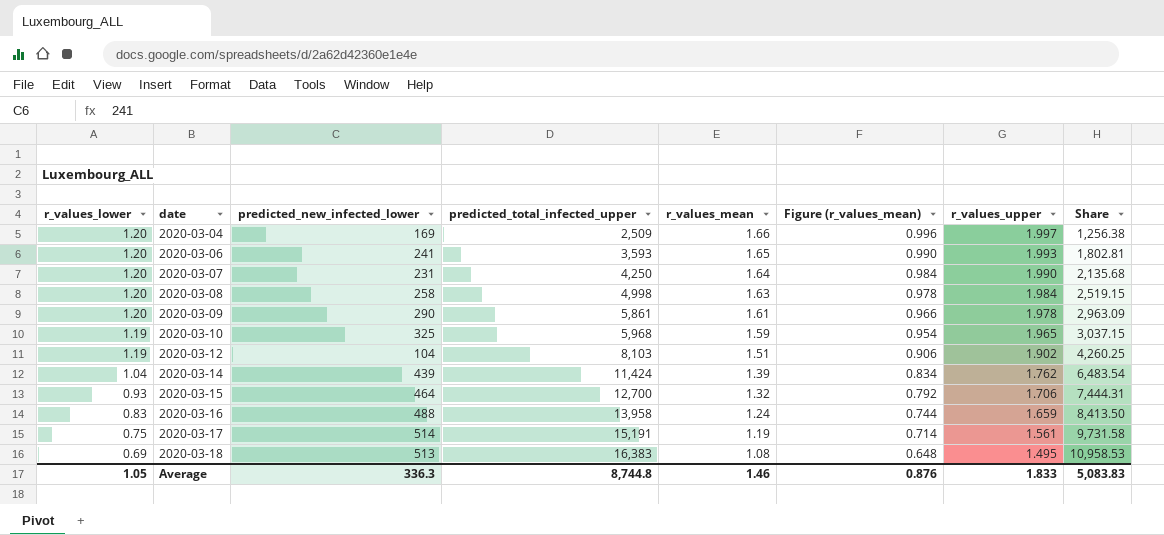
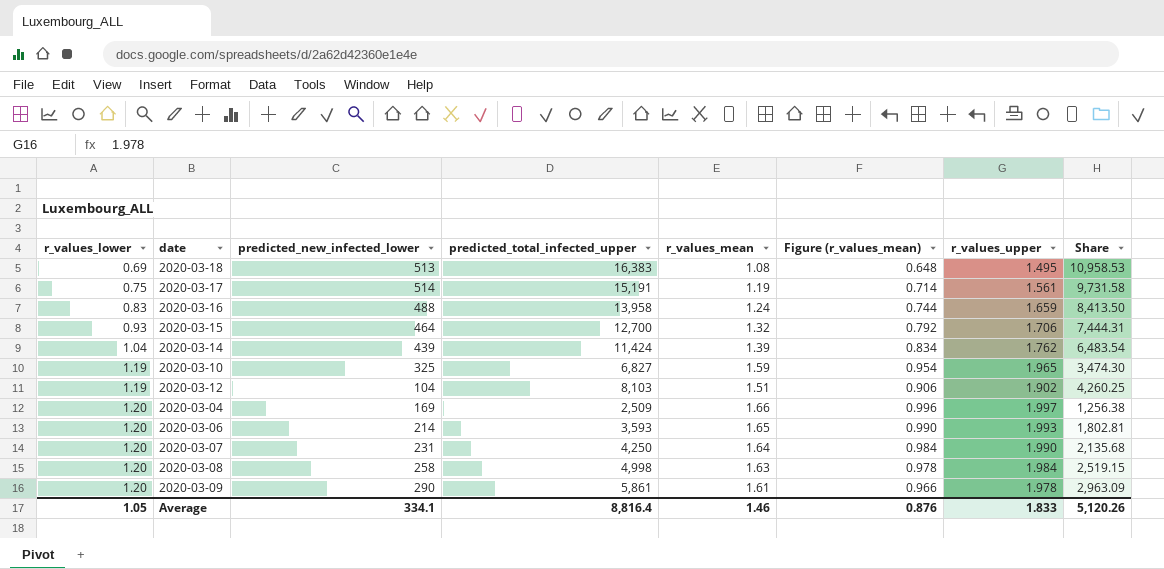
row order: r_values_lower descending -> r_values_lower ascending
2020-03-10 | predicted_total_infected_upper: 5,968 -> 6,827
2020-03-10 | Share: 3,037.15 -> 3,474.30
2020-03-06 | predicted_new_infected_lower: 241 -> 214
Average | predicted_new_infected_lower: 336.3 -> 334.1
Average | predicted_total_infected_upper: 8,744.8 -> 8,816.4
Average | Share: 5,083.83 -> 5,120.26

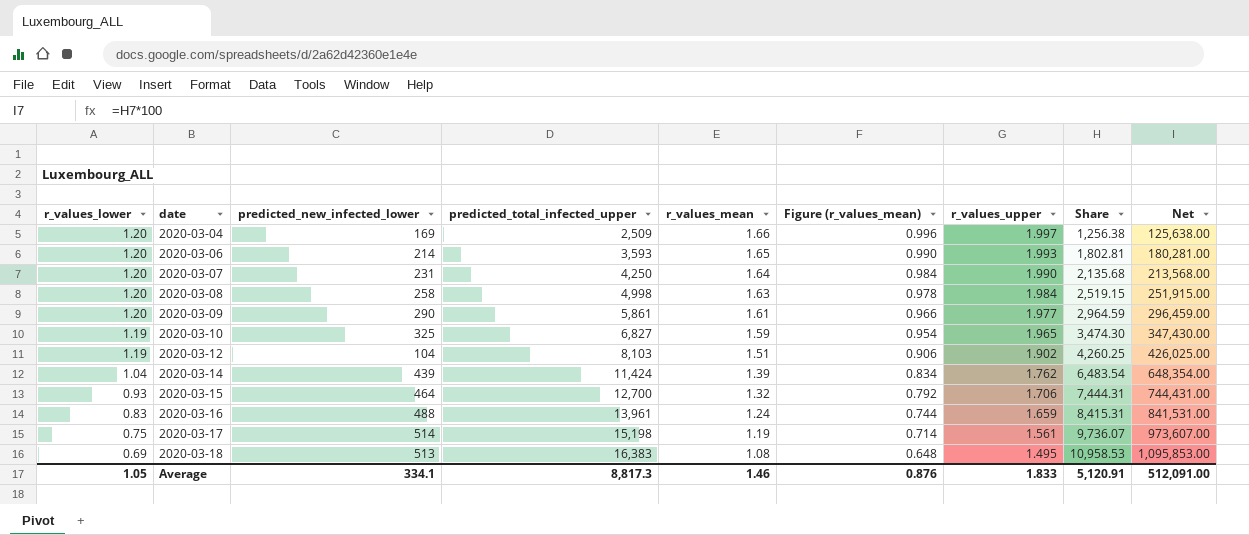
row order: r_values_lower ascending -> r_values_lower descending
column Net | formula: none -> [Share] * 100
2020-03-09 | r_values_upper: 1.978 -> 1.977
2020-03-09 | Share: 2,963.09 -> 2,964.59
2020-03-16 | predicted_total_infected_upper: 13,958 -> 13,961
2020-03-16 | Share: 8,413.50 -> 8,415.31
2020-03-17 | predicted_total_infected_upper: 15,191 -> 15,198
2020-03-17 | Share: 9,731.58 -> 9,736.07
Average | predicted_total_infected_upper: 8,816.4 -> 8,817.3
Average | Share: 5,120.26 -> 5,120.91

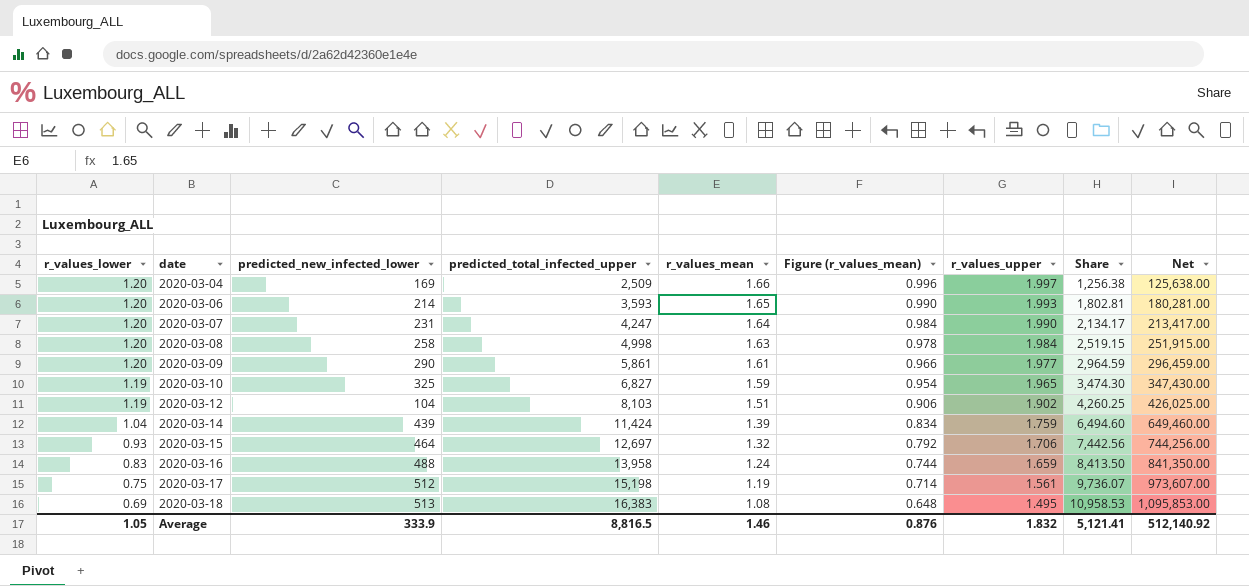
2020-03-07 | predicted_total_infected_upper: 4,250 -> 4,247
2020-03-07 | Share: 2,135.68 -> 2,134.17
2020-03-07 | Net: 213,568.00 -> 213,417.00
2020-03-14 | r_values_upper: 1.762 -> 1.759
2020-03-14 | Share: 6,483.54 -> 6,494.60
2020-03-14 | Net: 648,354.00 -> 649,460.00
2020-03-15 | predicted_total_infected_upper: 12,700 -> 12,697
2020-03-15 | Share: 7,444.31 -> 7,442.56
2020-03-15 | Net: 744,431.00 -> 744,256.00
2020-03-16 | predicted_total_infected_upper: 13,961 -> 13,958
2020-03-16 | Share: 8,415.31 -> 8,413.50
2020-03-16 | Net: 841,531.00 -> 841,350.00
2020-03-17 | predicted_new_infected_lower: 514 -> 512
Average | predicted_new_infected_lower: 334.1 -> 333.9
Average | predicted_total_infected_upper: 8,817.3 -> 8,816.5
Average | r_values_upper: 1.833 -> 1.832
Average | Share: 5,120.91 -> 5,121.41
Average | Net: 512,091.00 -> 512,140.92

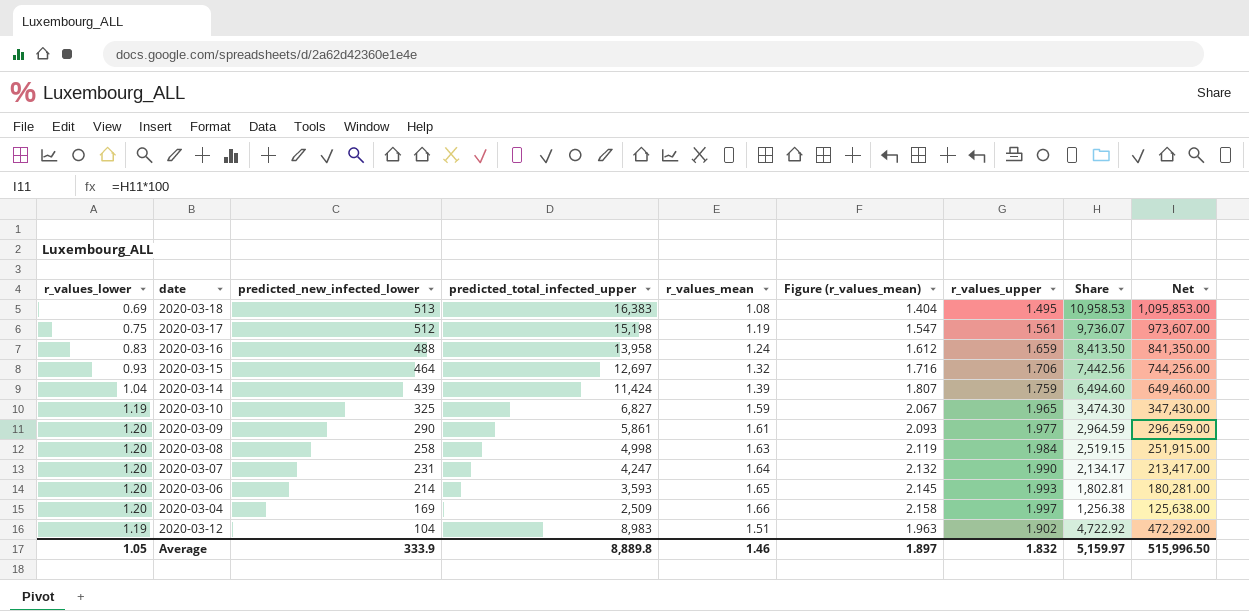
row order: r_values_lower descending -> predicted_new_infected_lower descending
column Figure (r_values_mean) | formula: [r_values_mean] * 0.6 -> [r_values_mean] * 1.3
2020-03-12 | predicted_total_infected_upper: 8,103 -> 8,983
2020-03-12 | Share: 4,260.25 -> 4,722.92
2020-03-12 | Net: 426,025.00 -> 472,292.00
Average | predicted_total_infected_upper: 8,816.5 -> 8,889.8
Average | Figure (r_values_mean): 0.876 -> 1.897
Average | Share: 5,121.41 -> 5,159.97
Average | Net: 512,140.92 -> 515,996.50

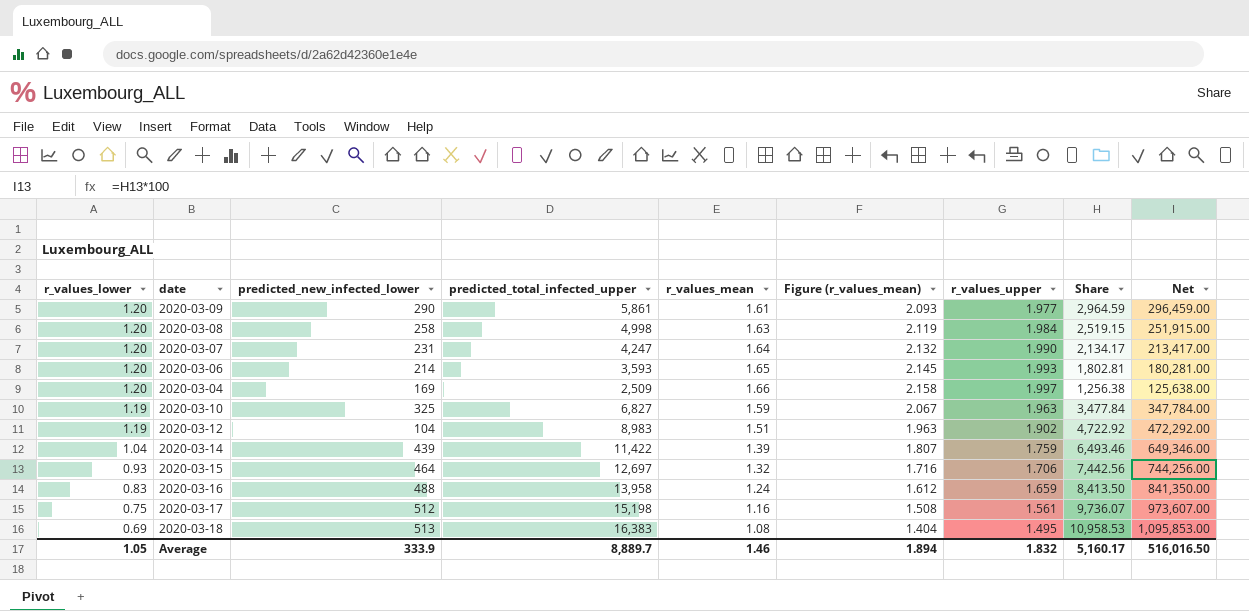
row order: predicted_new_infected_lower descending -> r_values_lower descending
2020-03-10 | r_values_upper: 1.965 -> 1.963
2020-03-10 | Share: 3,474.30 -> 3,477.84
2020-03-10 | Net: 347,430.00 -> 347,784.00
2020-03-14 | predicted_total_infected_upper: 11,424 -> 11,422
2020-03-14 | Share: 6,494.60 -> 6,493.46
2020-03-14 | Net: 649,460.00 -> 649,346.00
2020-03-17 | r_values_mean: 1.19 -> 1.16
2020-03-17 | Figure (r_values_mean): 1.547 -> 1.508
Average | predicted_total_infected_upper: 8,889.8 -> 8,889.7
Average | Figure (r_values_mean): 1.897 -> 1.894
Average | Share: 5,159.97 -> 5,160.17
Average | Net: 515,996.50 -> 516,016.50

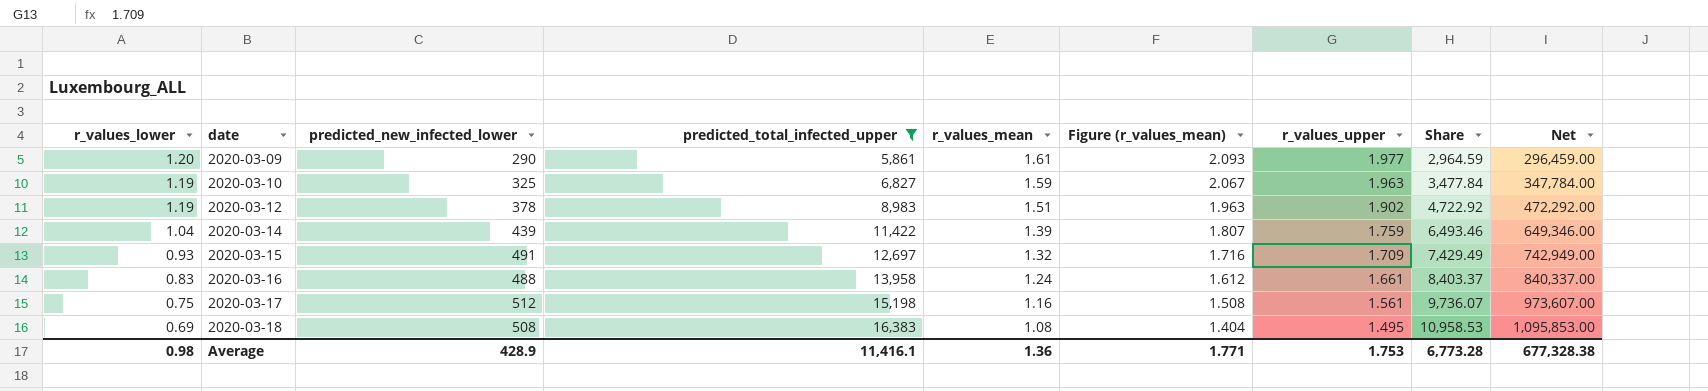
filter: none -> predicted_total_infected_upper >= 5,861
2020-03-12 | predicted_new_infected_lower: 104 -> 378
2020-03-15 | predicted_new_infected_lower: 464 -> 491
2020-03-15 | r_values_upper: 1.706 -> 1.709
2020-03-15 | Share: 7,442.56 -> 7,429.49
2020-03-15 | Net: 744,256.00 -> 742,949.00
2020-03-16 | r_values_upper: 1.659 -> 1.661
2020-03-16 | Share: 8,413.50 -> 8,403.37
2020-03-16 | Net: 841,350.00 -> 840,337.00
2020-03-18 | predicted_new_infected_lower: 513 -> 508
Average | r_values_lower: 1.05 -> 0.98
Average | predicted_new_infected_lower: 333.9 -> 428.9
Average | predicted_total_infected_upper: 8,889.7 -> 11,416.1
Average | r_values_mean: 1.46 -> 1.36
Average | Figure (r_values_mean): 1.894 -> 1.771
Average | r_values_upper: 1.832 -> 1.753
Average | Share: 5,160.17 -> 6,773.28
Average | Net: 516,016.50 -> 677,328.38

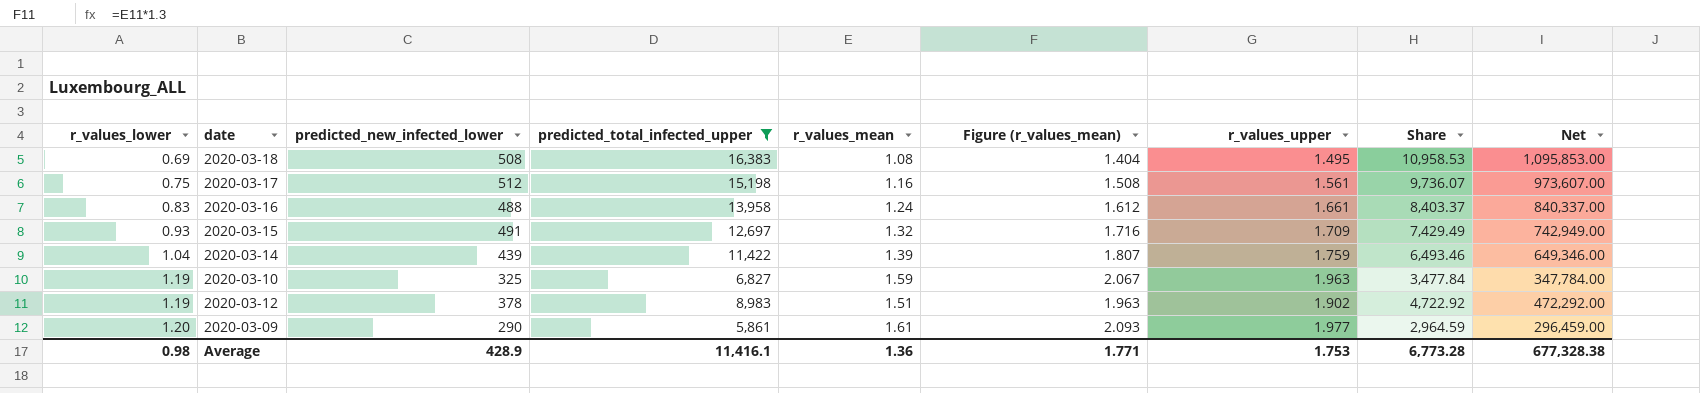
row order: r_values_lower descending -> r_values_lower ascending

